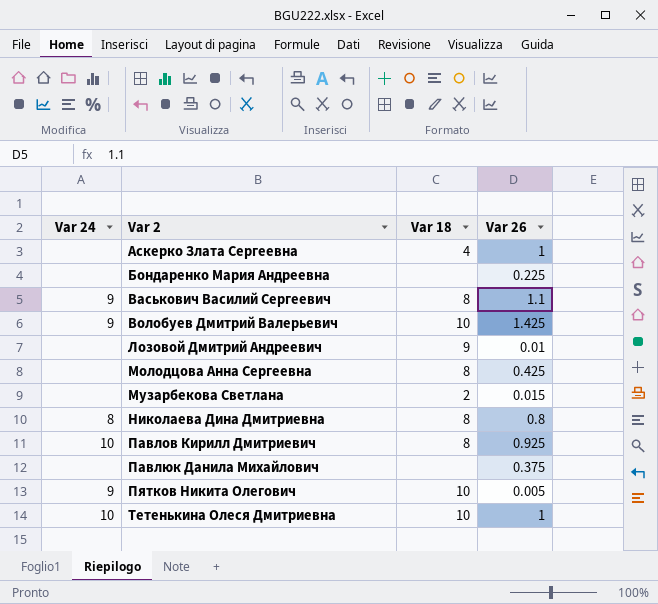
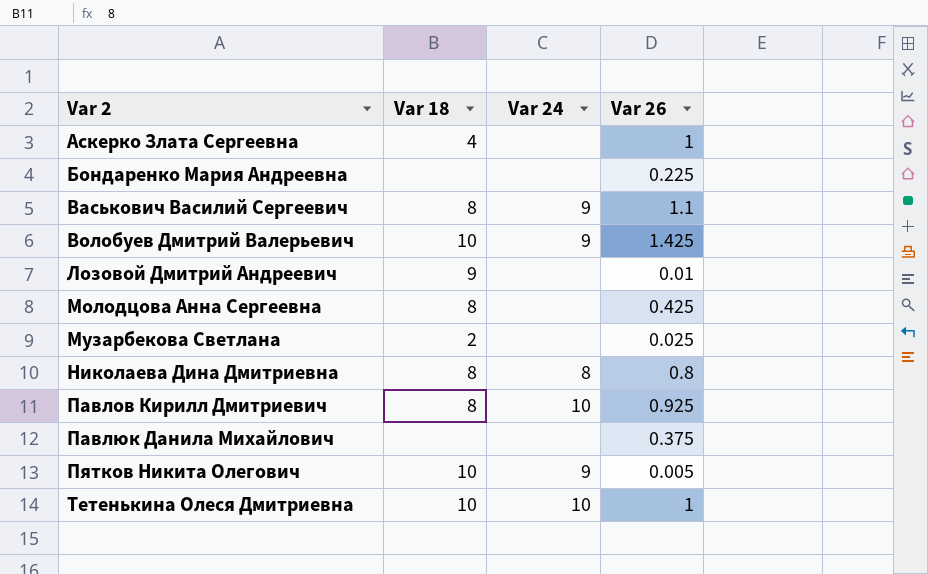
column Var 24 | position: 1 -> 3
Музарбекова Светлана | Var 26: 0.015 -> 0.025

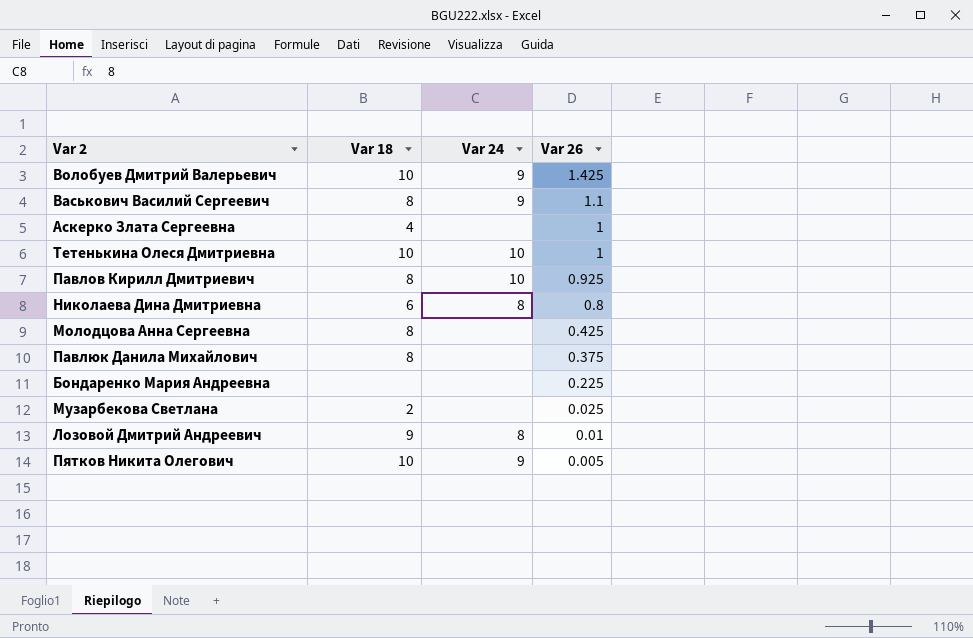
row order: Var 2 ascending -> Var 26 descending
Николаева Дина Дмитриевна | Var 18: 8 -> 6
Павлюк Данила Михайлович | Var 18: none -> 8
Лозовой Дмитрий Андреевич | Var 24: none -> 8

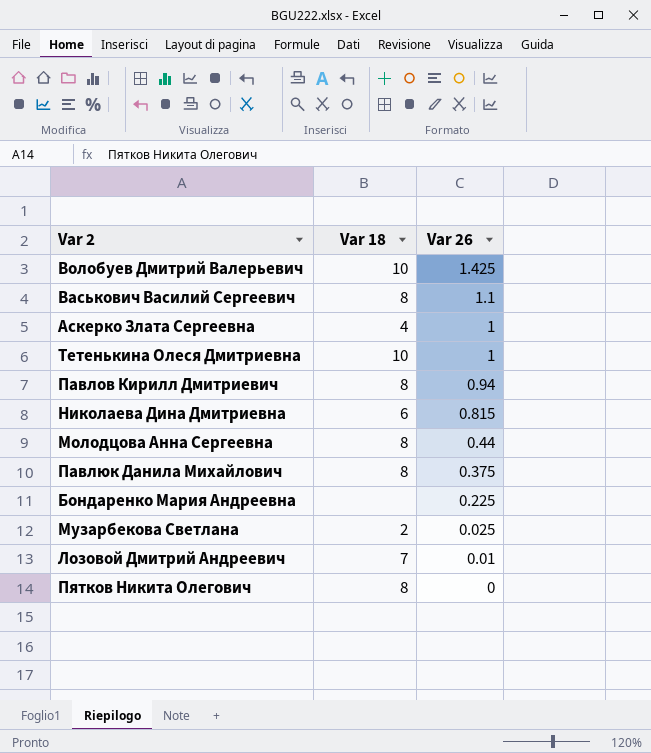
column Var 24 | position: 3 -> none
Павлов Кирилл Дмитриевич | Var 26: 0.925 -> 0.94
Николаева Дина Дмитриевна | Var 26: 0.8 -> 0.815
Молодцова Анна Сергеевна | Var 26: 0.425 -> 0.44
Лозовой Дмитрий Андреевич | Var 18: 9 -> 7
Пятков Никита Олегович | Var 18: 10 -> 8
Пятков Никита Олегович | Var 26: 0.005 -> 0

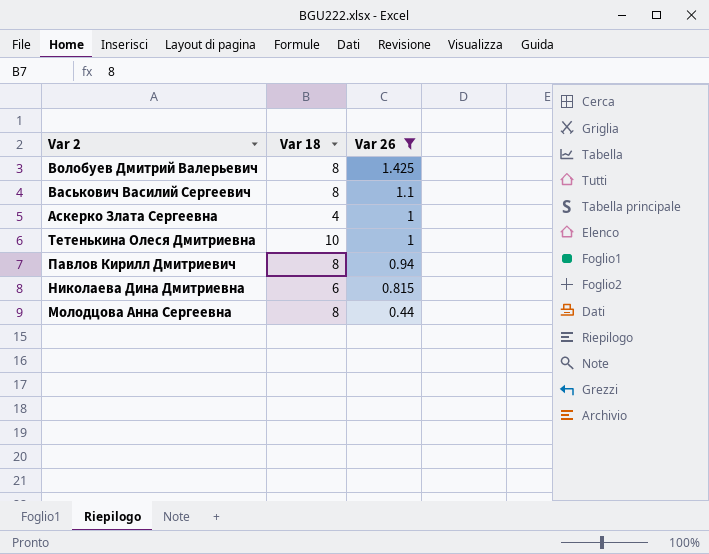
filter: none -> Var 26 >= 0.44
Волобуев Дмитрий Валерьевич | Var 18: 10 -> 8

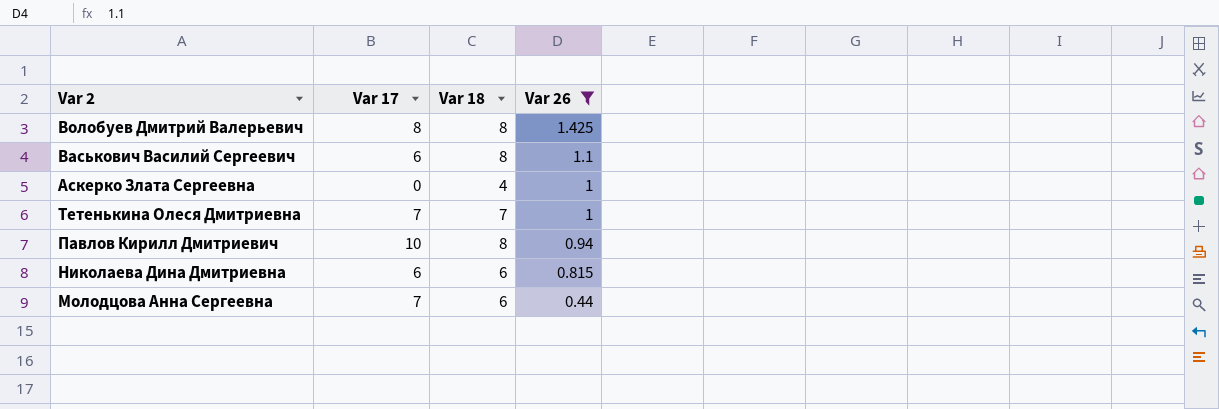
column Var 17 | position: none -> 2
Тетенькина Олеся Дмитриевна | Var 18: 10 -> 7
Молодцова Анна Сергеевна | Var 18: 8 -> 6

